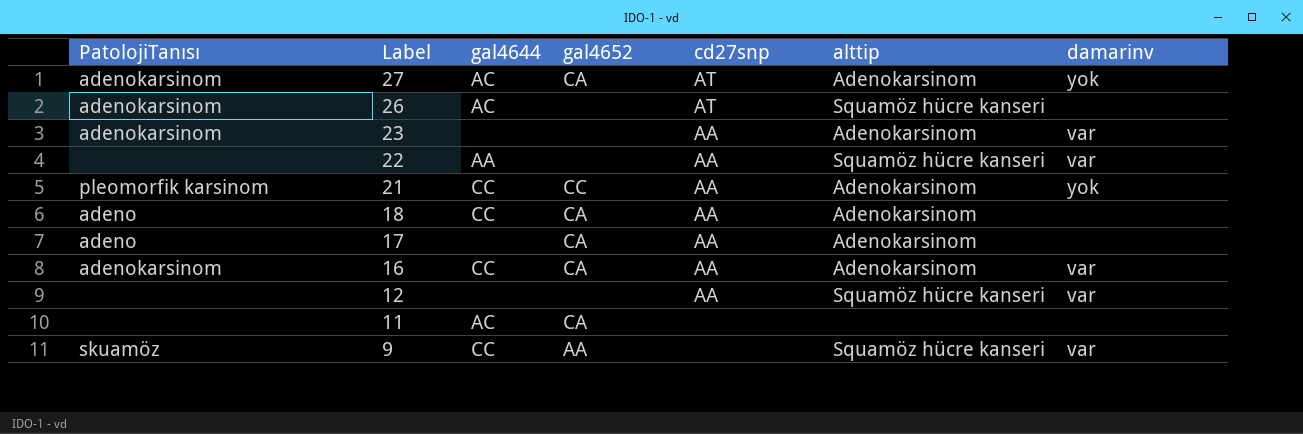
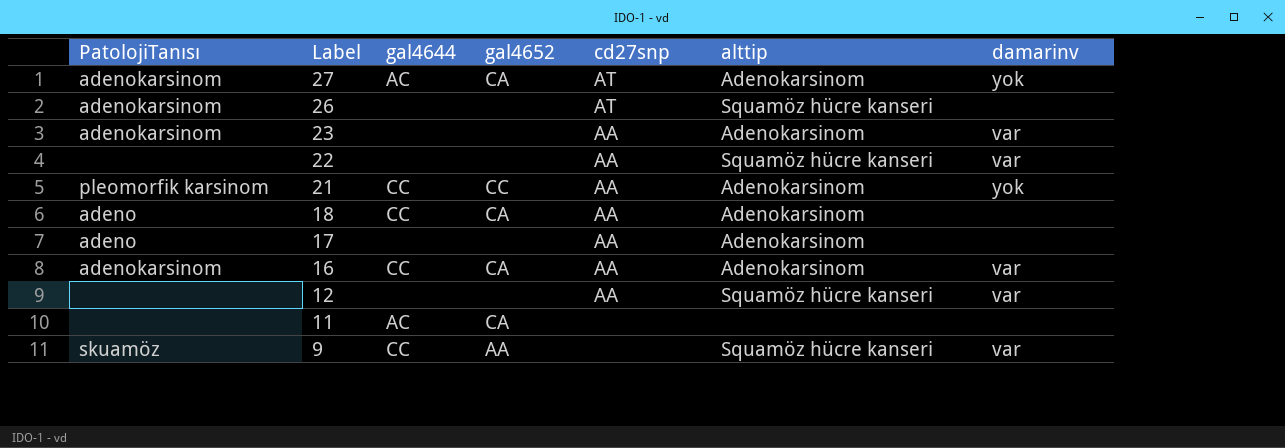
26 | gal4644: AC -> none
22 | gal4644: AA -> none
17 | gal4652: CA -> none

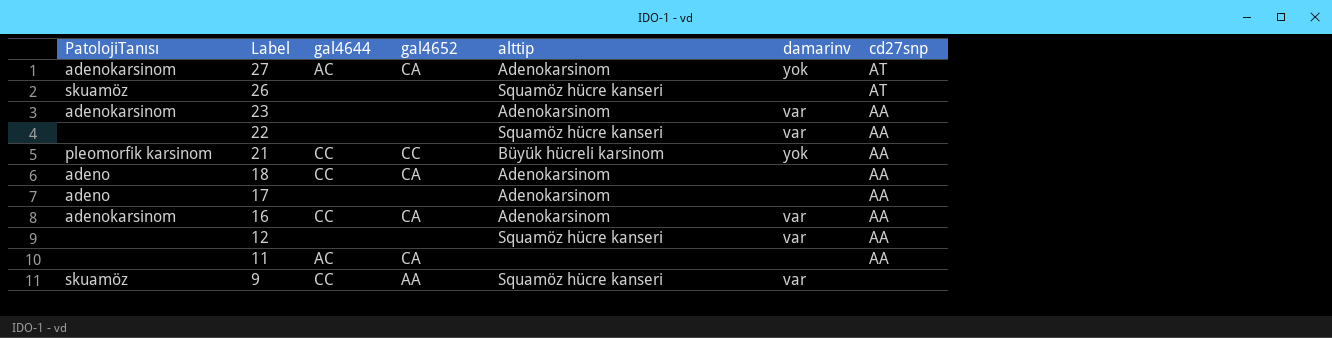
column cd27snp | position: 5 -> 7
26 | PatolojiTanısı: adenokarsinom -> skuamöz
21 | alttip: Adenokarsinom -> Büyük hücreli karsinom
11 | cd27snp: none -> AA

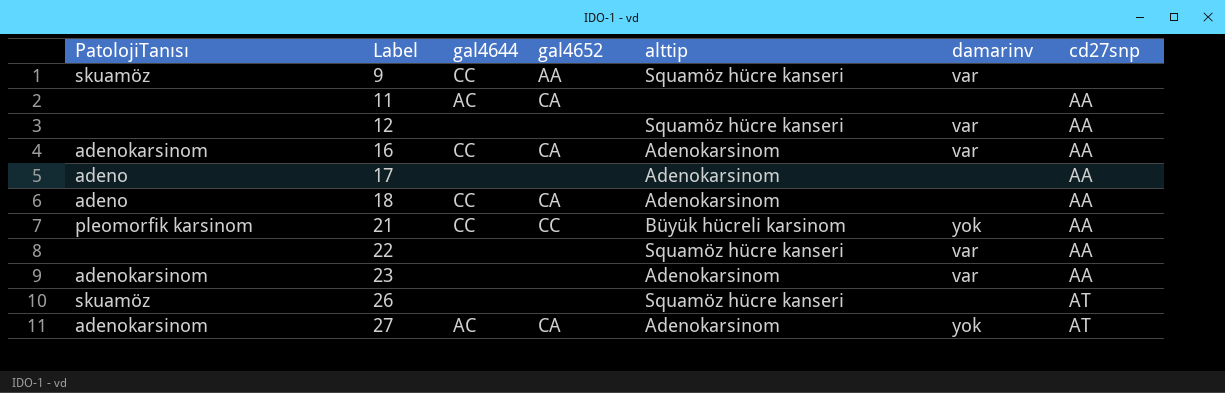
row order: Label descending -> Label ascending

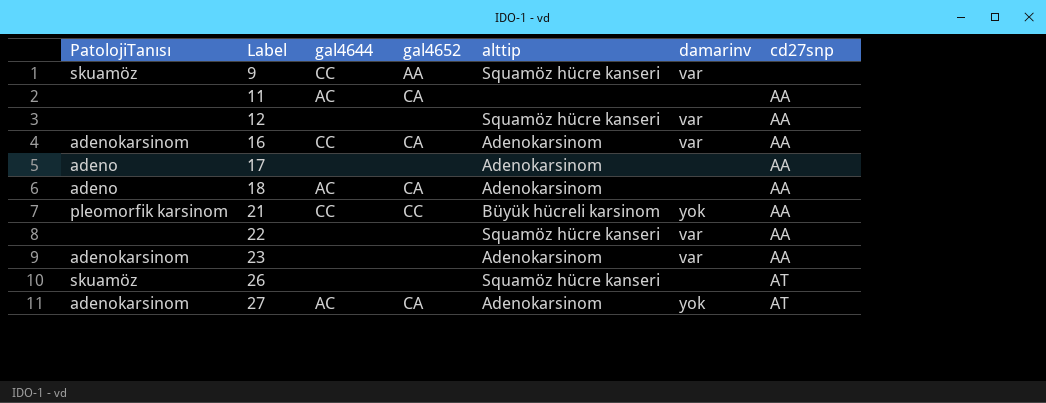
18 | gal4644: CC -> AC

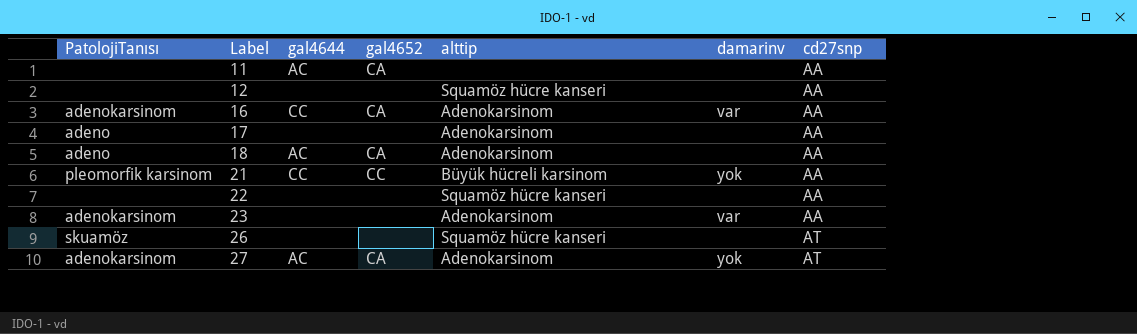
row 9: skuamöz | CC | AA | Squamöz hücre kanseri | var | none -> none
12 | damarinv: var -> none
22 | damarinv: var -> none

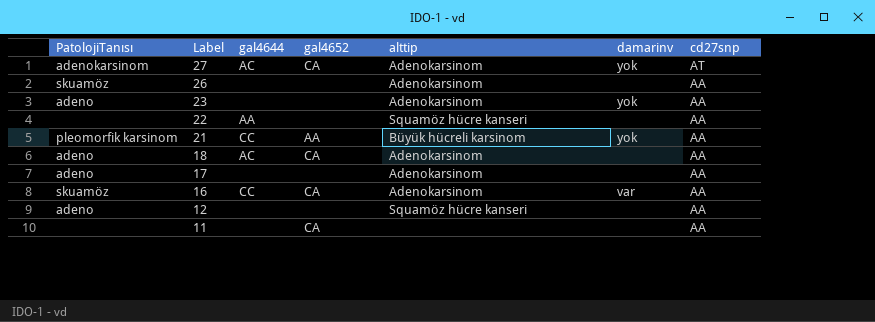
row order: Label ascending -> Label descending
26 | alttip: Squamöz hücre kanseri -> Adenokarsinom
26 | cd27snp: AT -> AA
23 | PatolojiTanısı: adenokarsinom -> adeno
23 | damarinv: var -> yok
22 | gal4644: none -> AA
21 | gal4652: CC -> AA
16 | PatolojiTanısı: adenokarsinom -> skuamöz
12 | PatolojiTanısı: none -> adeno
11 | gal4644: AC -> none

